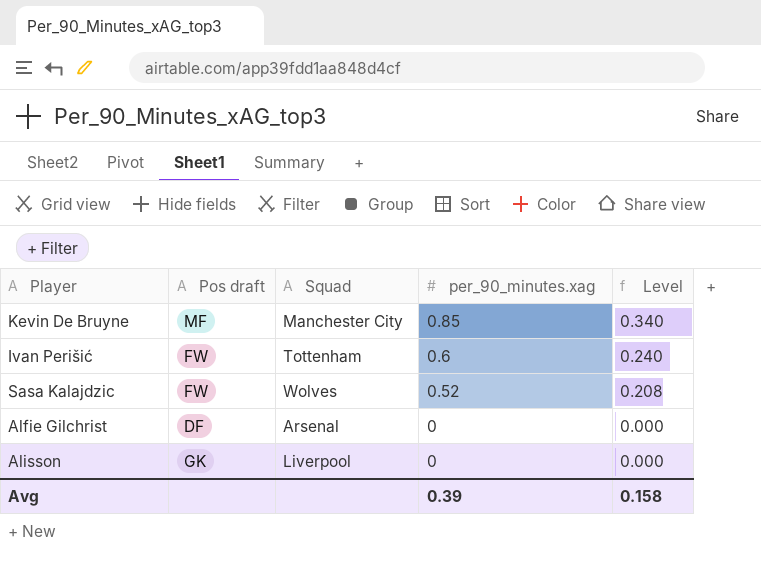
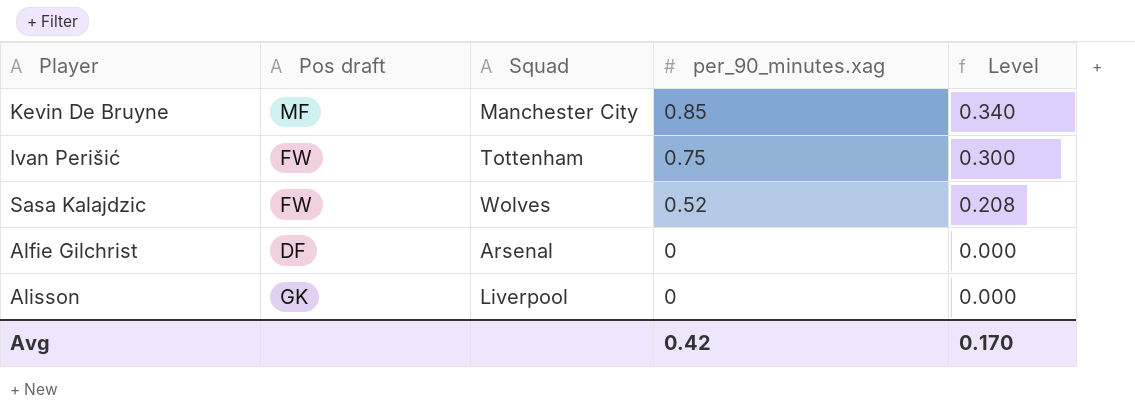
Ivan Perišić | per_90_minutes.xag: 0.6 -> 0.75
Ivan Perišić | Level: 0.240 -> 0.300
Avg | per_90_minutes.xag: 0.39 -> 0.42
Avg | Level: 0.158 -> 0.170

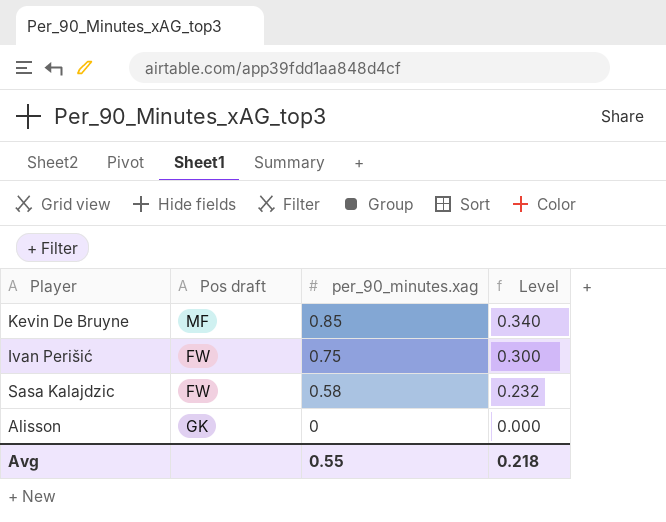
column Squad | position: 3 -> none
row Alfie Gilchrist: DF | Arsenal | 0 | 0.000 -> none
Sasa Kalajdzic | per_90_minutes.xag: 0.52 -> 0.58
Sasa Kalajdzic | Level: 0.208 -> 0.232
Avg | per_90_minutes.xag: 0.42 -> 0.55
Avg | Level: 0.170 -> 0.218

